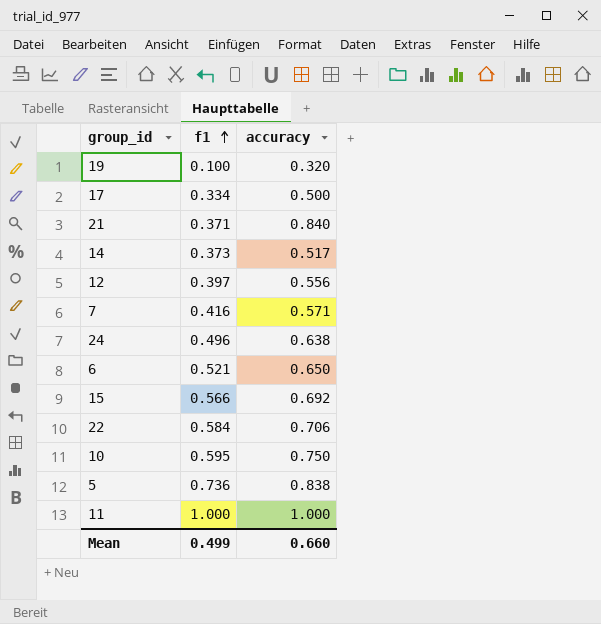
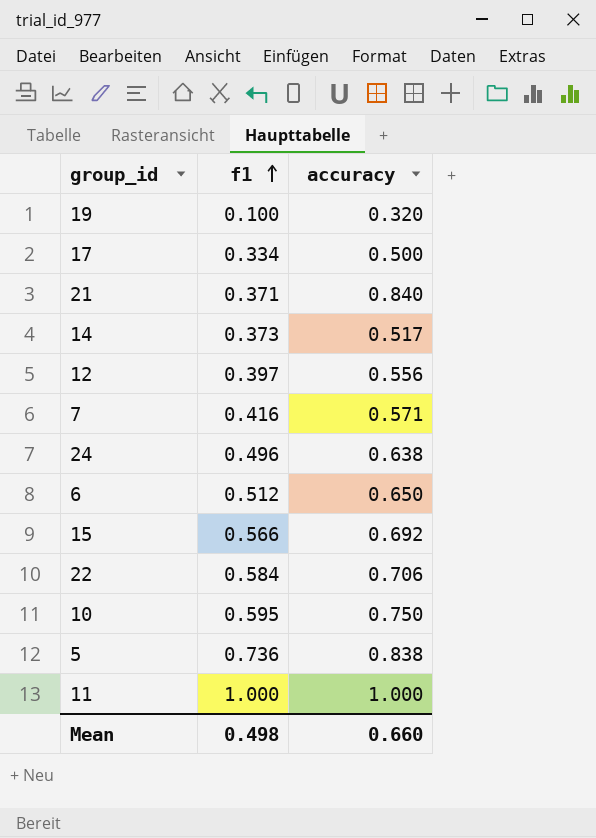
6 | f1: 0.521 -> 0.512
Mean | f1: 0.499 -> 0.498

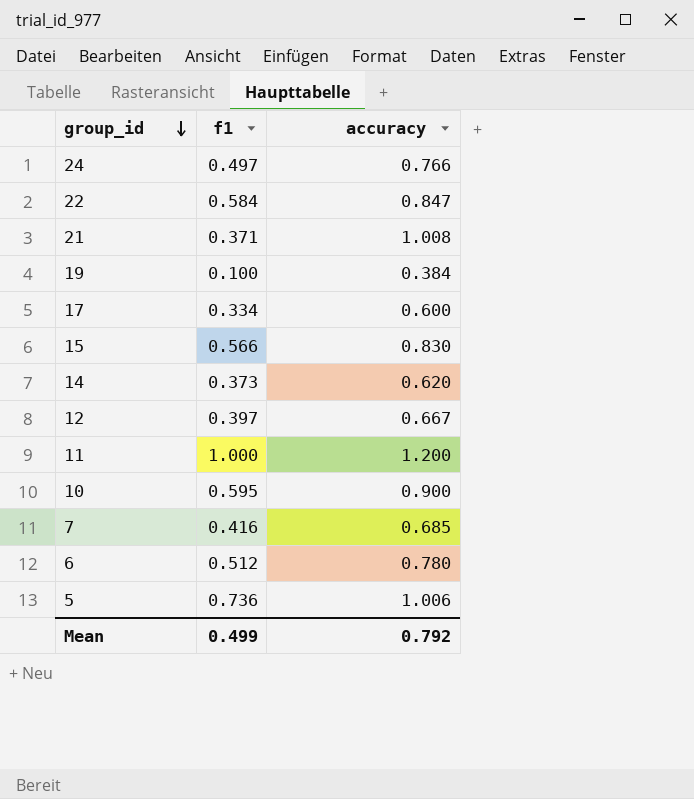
row order: f1 ascending -> group_id descending
24 | f1: 0.496 -> 0.497
24 | accuracy: 0.638 -> 0.766
22 | accuracy: 0.706 -> 0.847
21 | accuracy: 0.840 -> 1.008
19 | accuracy: 0.320 -> 0.384
17 | accuracy: 0.500 -> 0.600
15 | accuracy: 0.692 -> 0.830
14 | accuracy: 0.517 -> 0.620
12 | accuracy: 0.556 -> 0.667
11 | accuracy: 1.000 -> 1.200
10 | accuracy: 0.750 -> 0.900
7 | accuracy: 0.571 -> 0.685
6 | accuracy: 0.650 -> 0.780
5 | accuracy: 0.838 -> 1.006
Mean | f1: 0.498 -> 0.499
Mean | accuracy: 0.660 -> 0.792

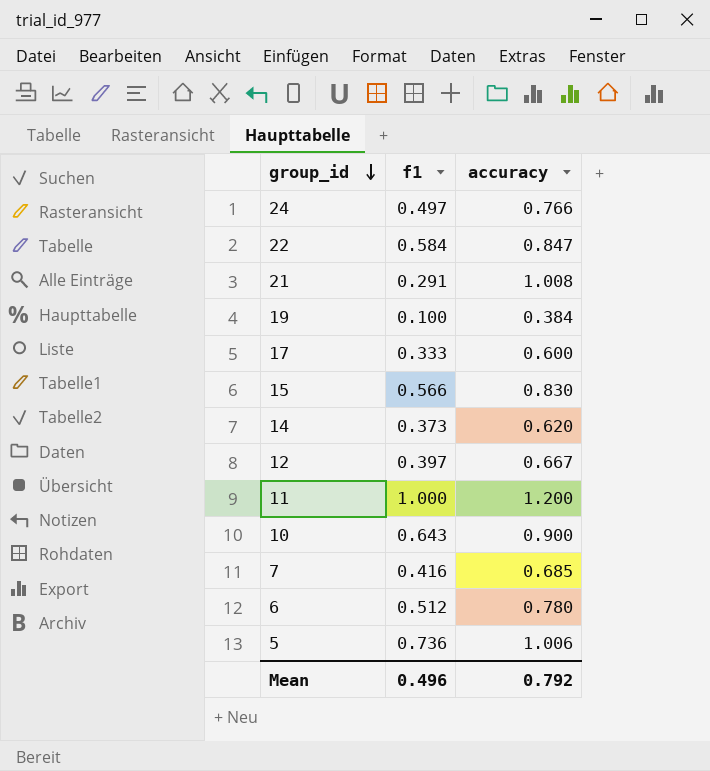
21 | f1: 0.371 -> 0.291
17 | f1: 0.334 -> 0.333
10 | f1: 0.595 -> 0.643
Mean | f1: 0.499 -> 0.496

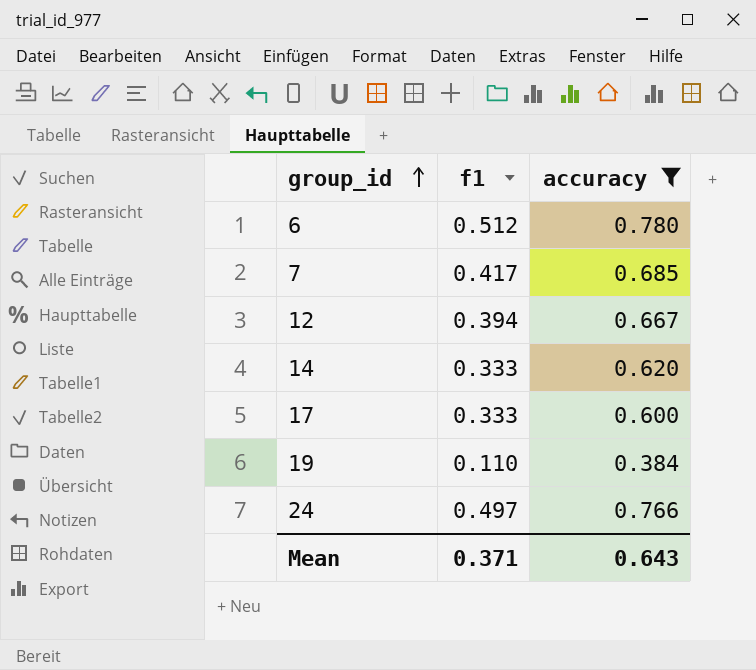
filter: none -> accuracy <= 0.780
row order: group_id descending -> group_id ascending
7 | f1: 0.416 -> 0.417
12 | f1: 0.397 -> 0.394
14 | f1: 0.373 -> 0.333
19 | f1: 0.100 -> 0.110
Mean | f1: 0.496 -> 0.371
Mean | accuracy: 0.792 -> 0.643

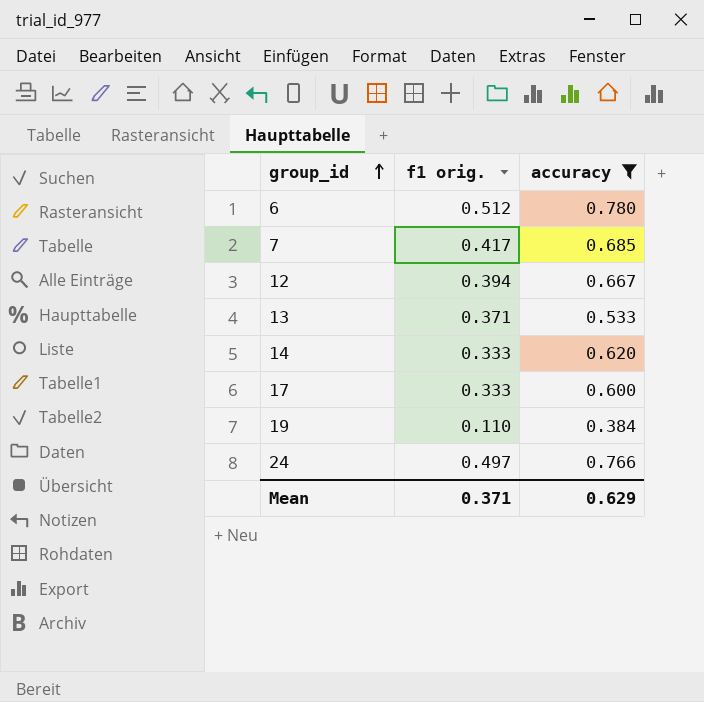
column name: f1 -> f1 orig.
row 13: none -> 0.371 | 0.533
Mean | accuracy: 0.643 -> 0.629

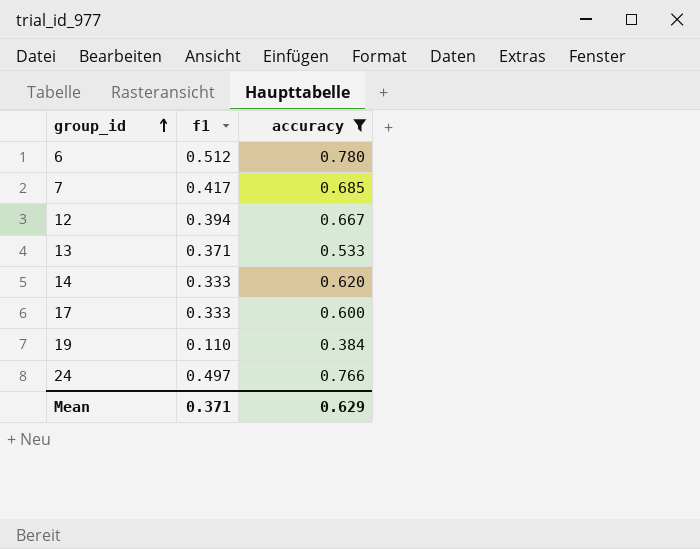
column name: f1 orig. -> f1

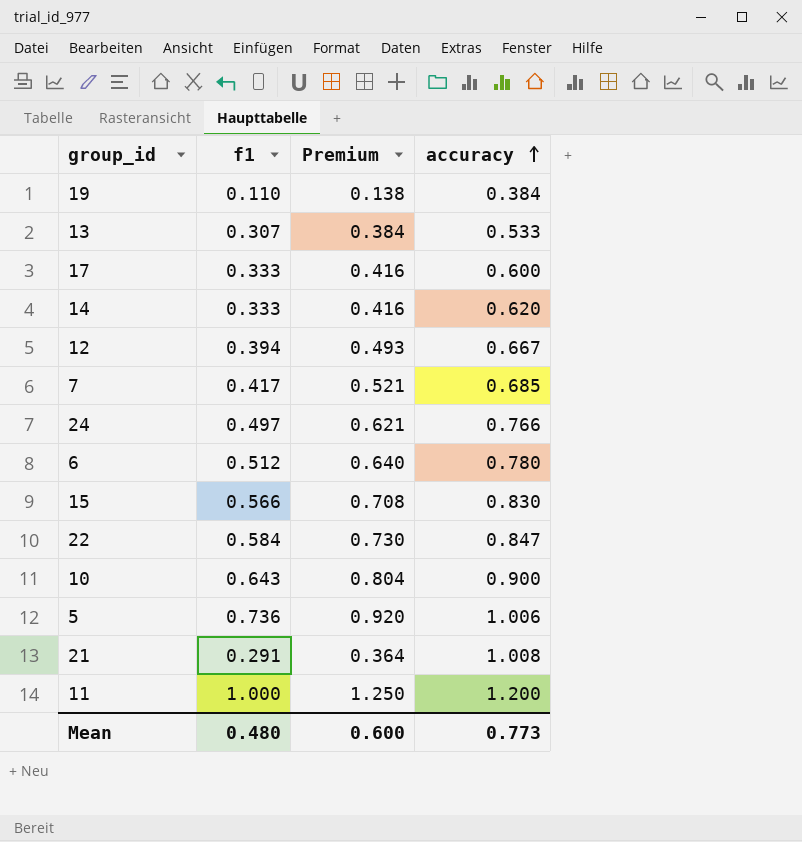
filter: accuracy <= 0.780 -> none
row order: group_id ascending -> accuracy ascending
column Premium | formula: none -> [f1] * 1.25
13 | f1: 0.371 -> 0.307
Mean | f1: 0.371 -> 0.480
Mean | accuracy: 0.629 -> 0.773

